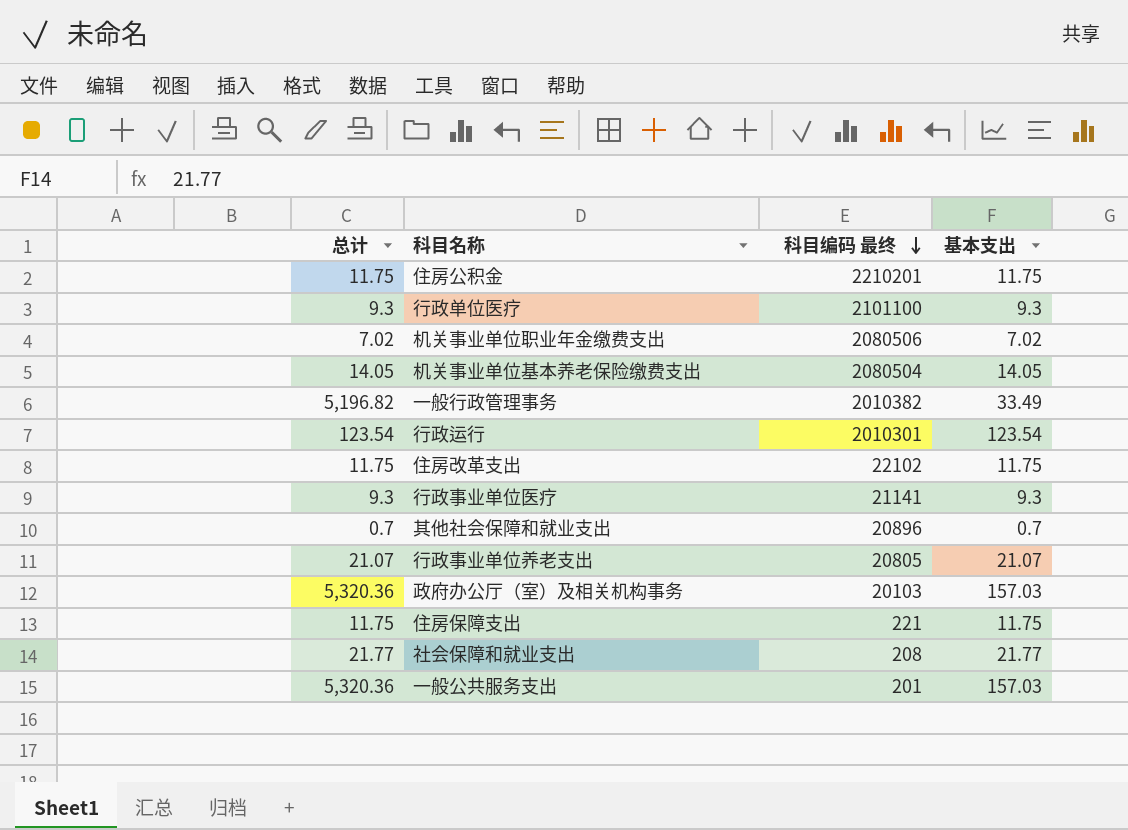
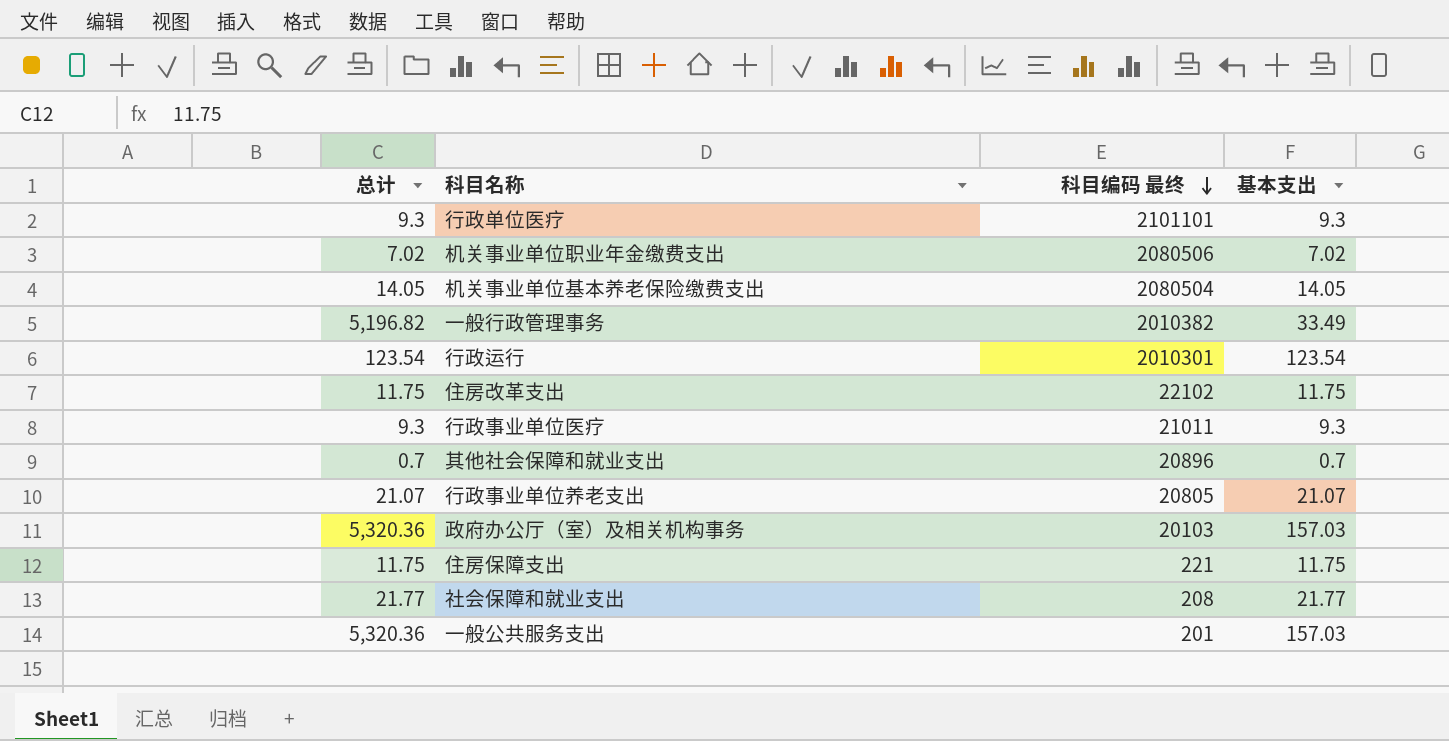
row 住房公积金: 11.75 | 2210201 | 11.75 -> none
行政单位医疗 | 科目编码 最终: 2101100 -> 2101101
行政事业单位医疗 | 科目编码 最终: 21141 -> 21011

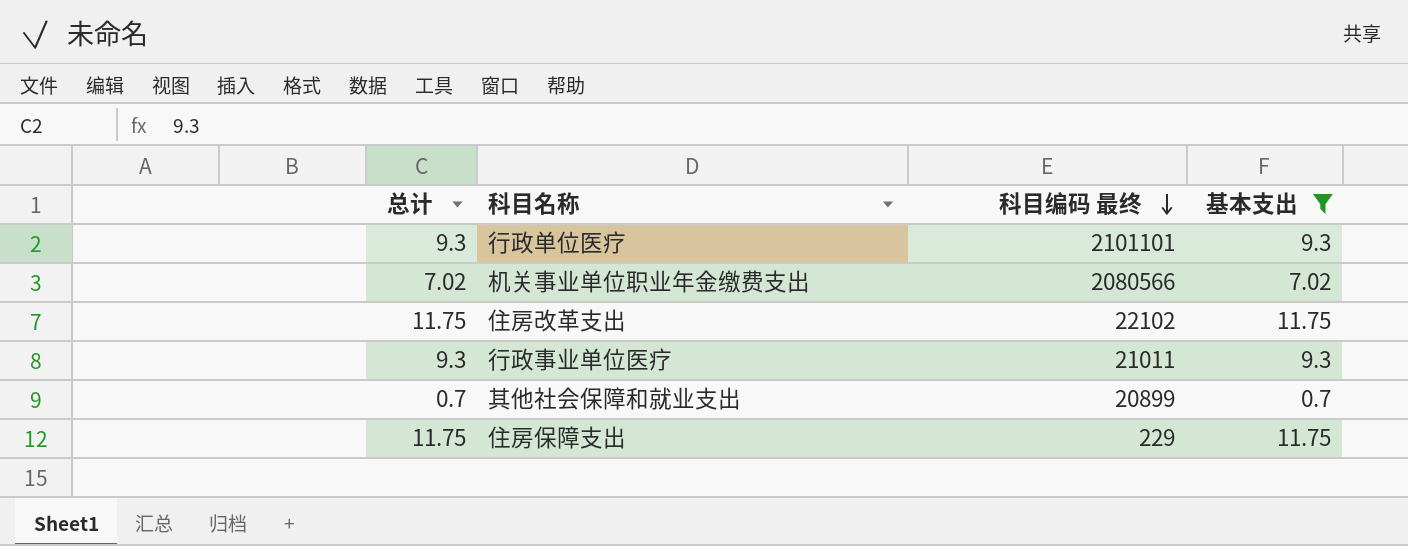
filter: none -> 基本支出 <= 11.75
机关事业单位职业年金缴费支出 | 科目编码 最终: 2080506 -> 2080566
其他社会保障和就业支出 | 科目编码 最终: 20896 -> 20899
住房保障支出 | 科目编码 最终: 221 -> 229

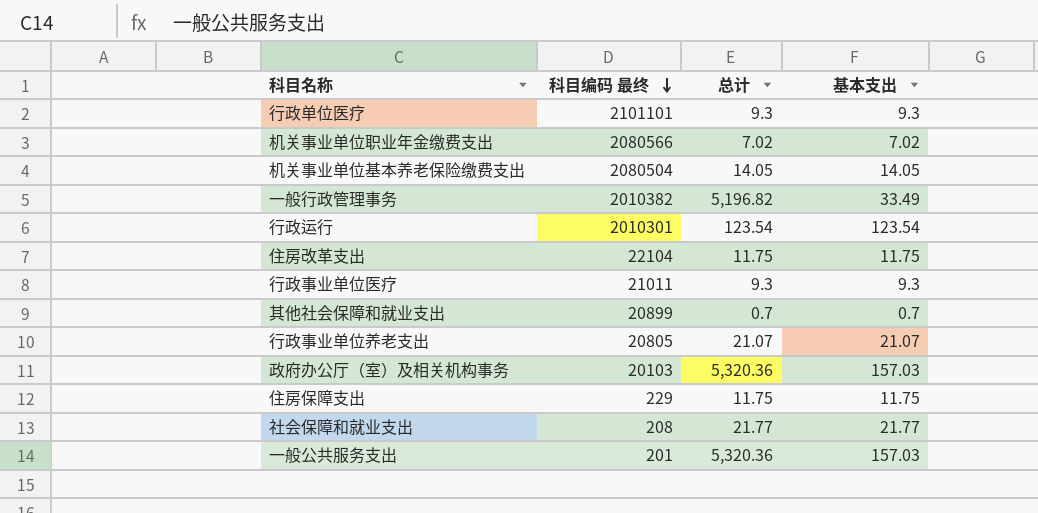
filter: 基本支出 <= 11.75 -> none
column 总计 | position: 1 -> 3
住房改革支出 | 科目编码 最终: 22102 -> 22104

